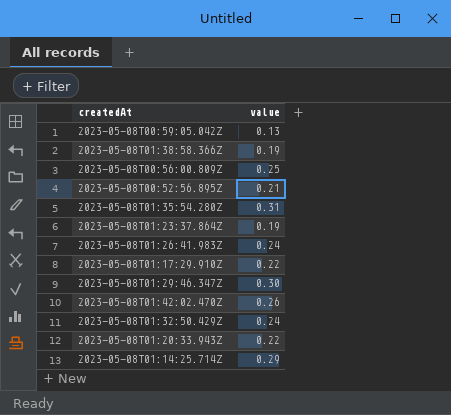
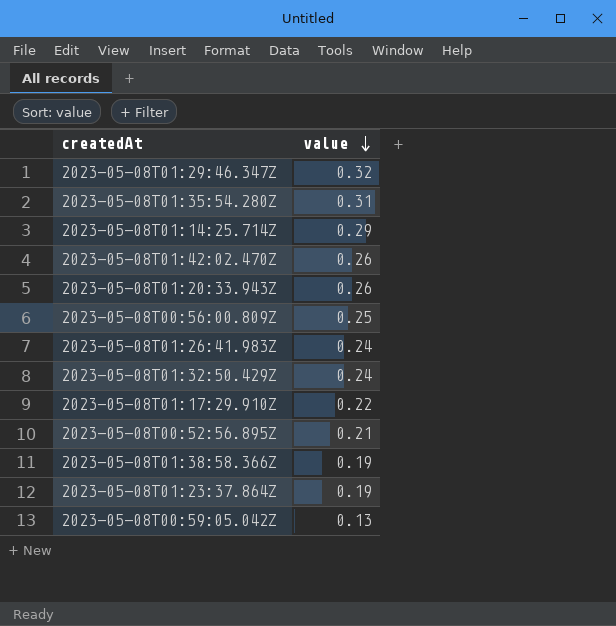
row order: none -> value descending
2023-05-08T01:29:46.347Z | value: 0.30 -> 0.32
2023-05-08T01:20:33.943Z | value: 0.22 -> 0.26

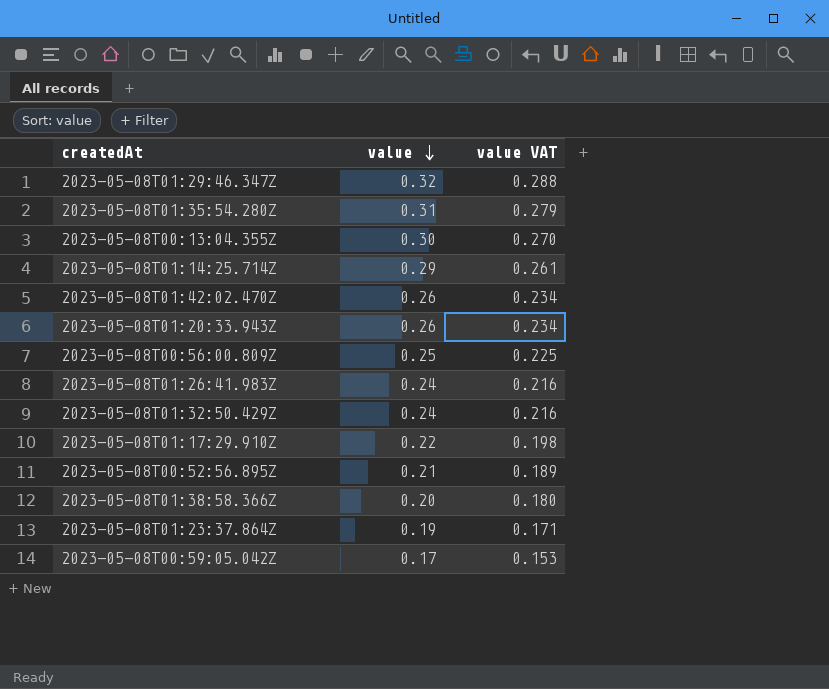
column value VAT | formula: none -> [value] * 0.9
row 2023-05-08T00:13:04.355Z: none -> 0.30 | 0.270
2023-05-08T01:38:58.366Z | value: 0.19 -> 0.20
2023-05-08T00:59:05.042Z | value: 0.13 -> 0.17

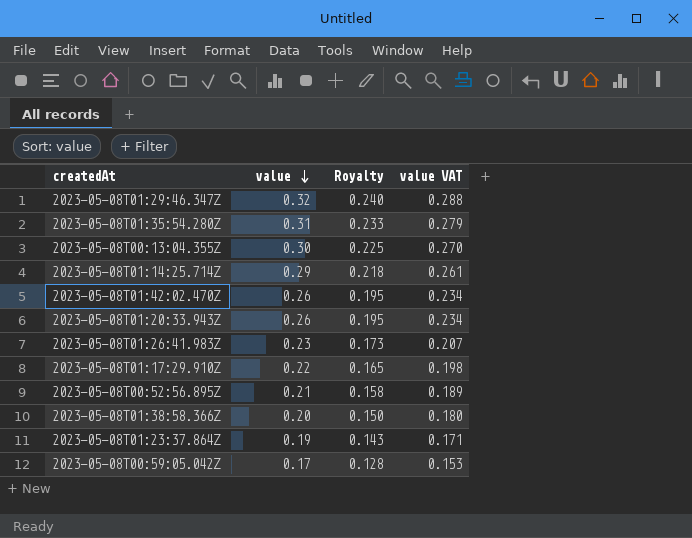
column Royalty | formula: none -> [value] * 0.75
row 2023-05-08T00:56:00.809Z: 0.25 | 0.225 -> none
row 2023-05-08T01:32:50.429Z: 0.24 | 0.216 -> none
2023-05-08T01:26:41.983Z | value: 0.24 -> 0.23
2023-05-08T01:26:41.983Z | value VAT: 0.216 -> 0.207

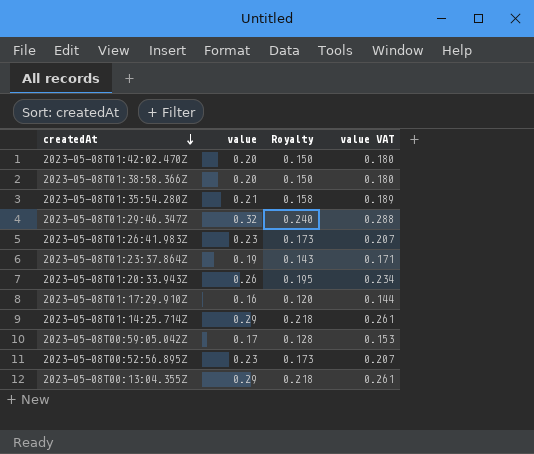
row order: value descending -> createdAt descending
2023-05-08T01:42:02.470Z | value: 0.26 -> 0.20
2023-05-08T01:42:02.470Z | Royalty: 0.195 -> 0.150
2023-05-08T01:42:02.470Z | value VAT: 0.234 -> 0.180
2023-05-08T01:35:54.280Z | value: 0.31 -> 0.21
2023-05-08T01:35:54.280Z | Royalty: 0.233 -> 0.158
2023-05-08T01:35:54.280Z | value VAT: 0.279 -> 0.189
2023-05-08T01:17:29.910Z | value: 0.22 -> 0.16
2023-05-08T01:17:29.910Z | Royalty: 0.165 -> 0.120
2023-05-08T01:17:29.910Z | value VAT: 0.198 -> 0.144
2023-05-08T00:52:56.895Z | value: 0.21 -> 0.23
2023-05-08T00:52:56.895Z | Royalty: 0.158 -> 0.173
2023-05-08T00:52:56.895Z | value VAT: 0.189 -> 0.207
2023-05-08T00:13:04.355Z | value: 0.30 -> 0.29
2023-05-08T00:13:04.355Z | Royalty: 0.225 -> 0.218
2023-05-08T00:13:04.355Z | value VAT: 0.270 -> 0.261

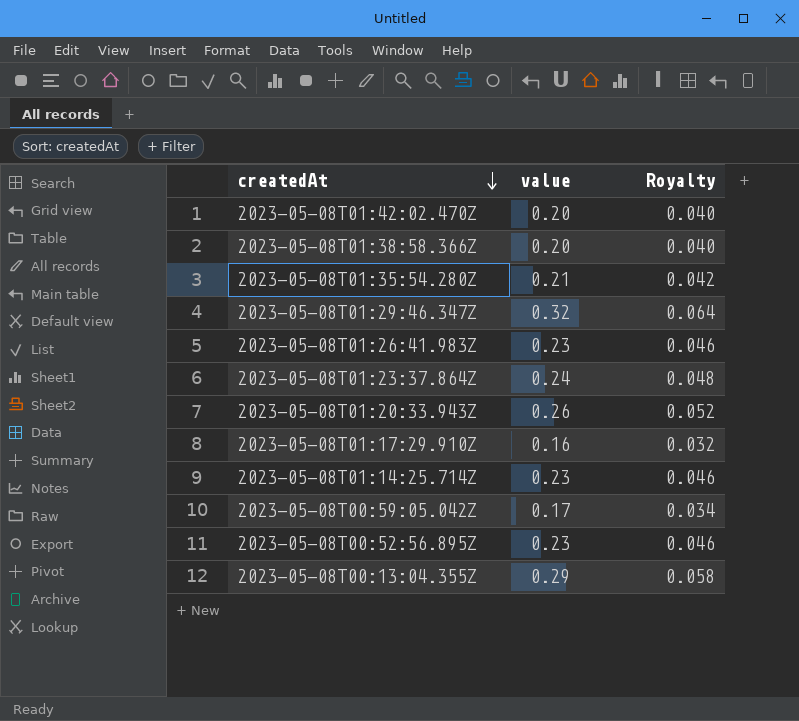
column value VAT | formula: [value] * 0.9 -> none
column Royalty | formula: [value] * 0.75 -> [value] * 0.2
2023-05-08T01:23:37.864Z | value: 0.19 -> 0.24
2023-05-08T01:14:25.714Z | value: 0.29 -> 0.23

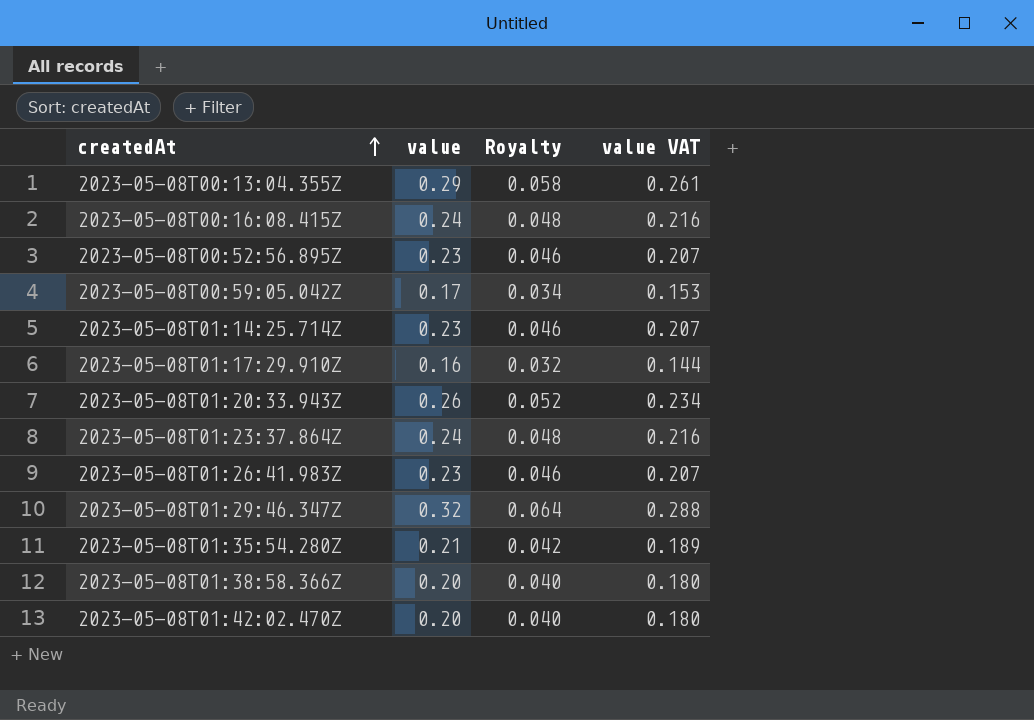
row order: createdAt descending -> createdAt ascending
column value VAT | formula: none -> [value] * 0.9
row 2023-05-08T00:16:08.415Z: none -> 0.24 | 0.048 | 0.216

